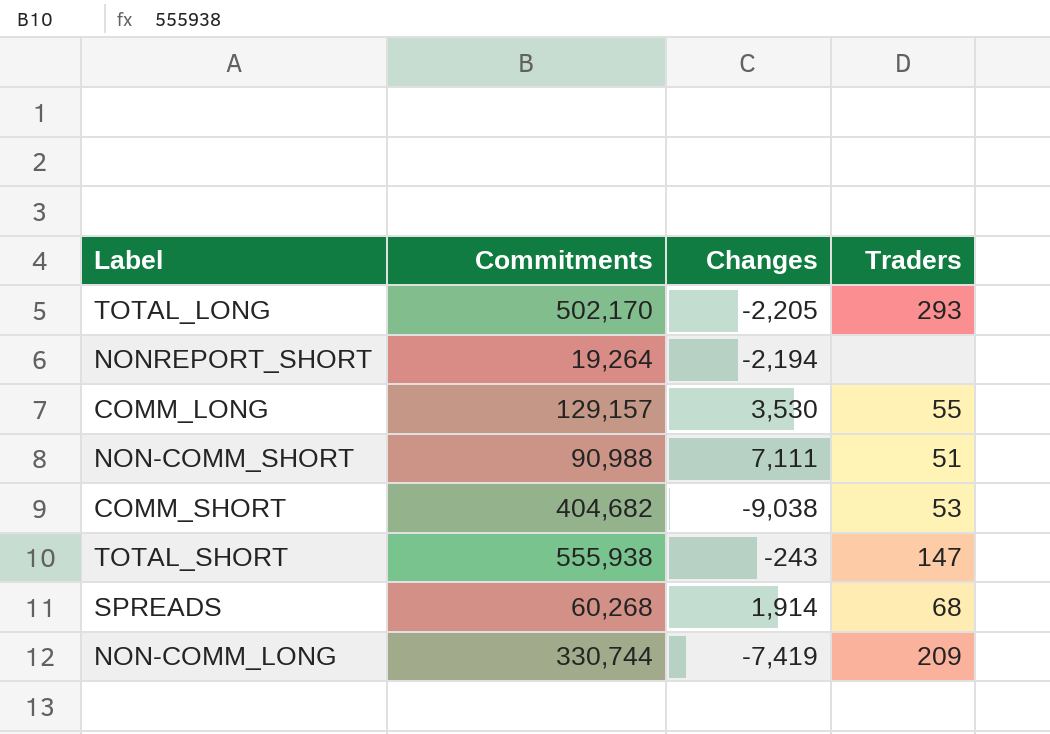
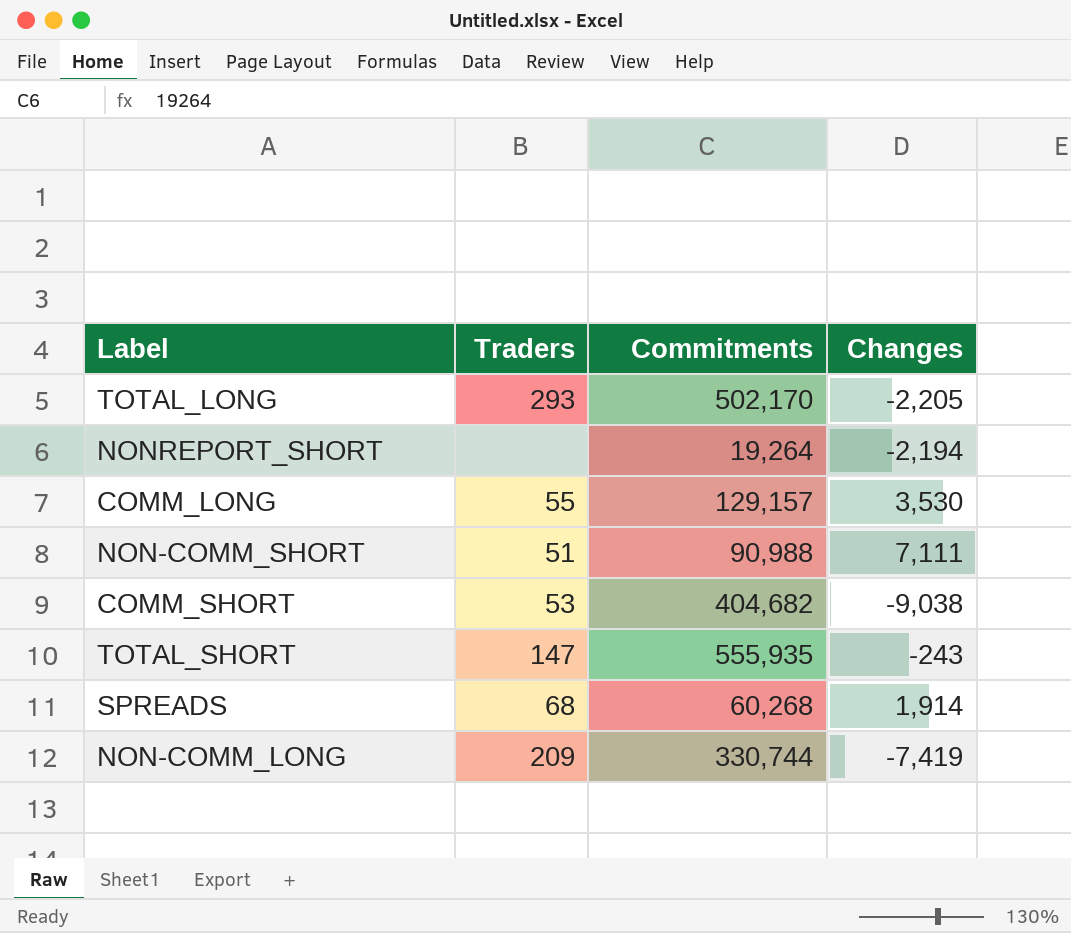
column Traders | position: 4 -> 2
TOTAL_SHORT | Commitments: 555,938 -> 555,935

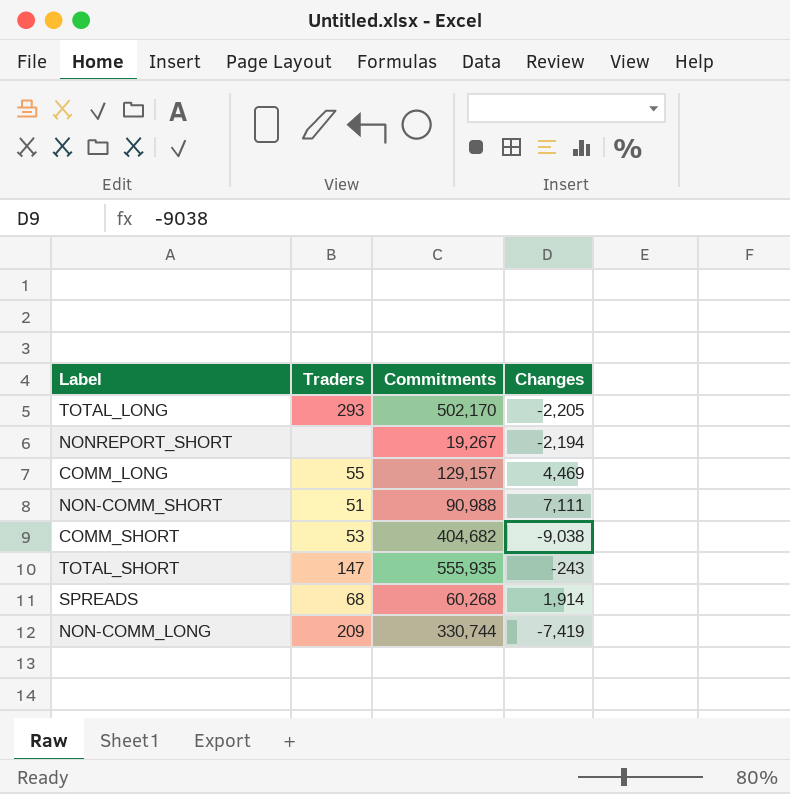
NONREPORT_SHORT | Commitments: 19,264 -> 19,267
COMM_LONG | Changes: 3,530 -> 4,469

